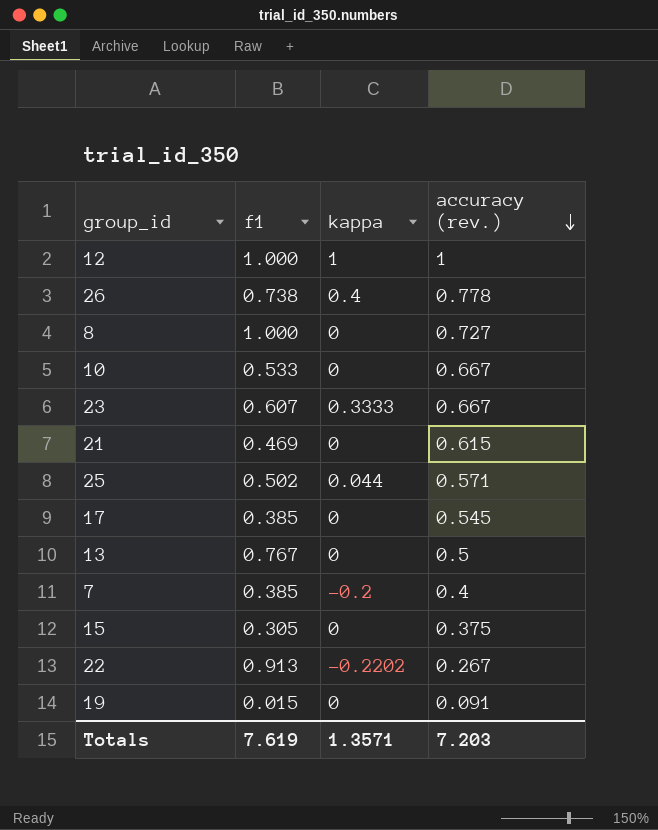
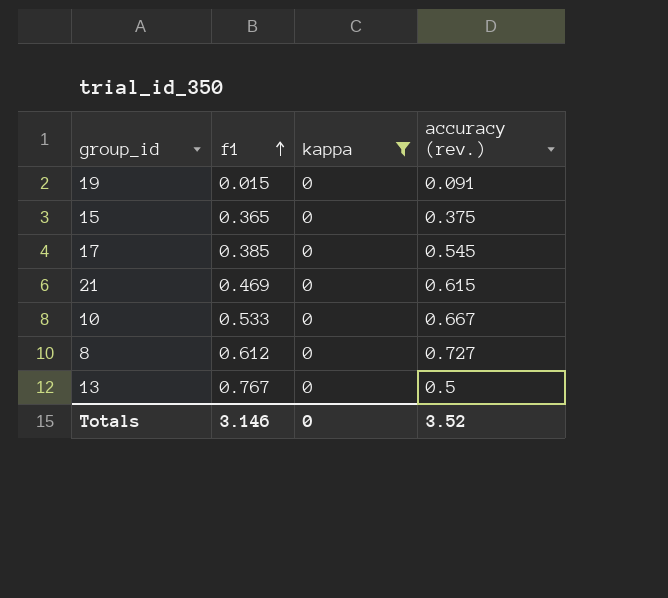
filter: none -> kappa = 0
row order: accuracy (rev.) descending -> f1 ascending
15 | f1: 0.305 -> 0.365
8 | f1: 1.000 -> 0.612
Totals | f1: 7.619 -> 3.146
Totals | kappa: 1.3571 -> 0
Totals | accuracy (rev.): 7.203 -> 3.52

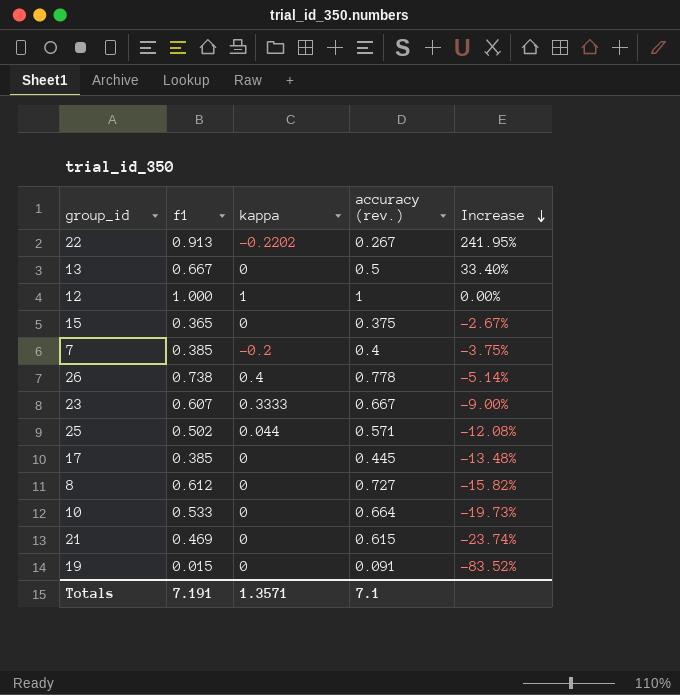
filter: kappa = 0 -> none
row order: f1 ascending -> Increase descending
column Increase | formula: none -> ([f1] - [accuracy (rev.)]) / [accuracy (rev.)]
13 | f1: 0.767 -> 0.667
17 | accuracy (rev.): 0.545 -> 0.445
10 | accuracy (rev.): 0.667 -> 0.664
Totals | f1: 3.146 -> 7.191
Totals | kappa: 0 -> 1.3571
Totals | accuracy (rev.): 3.52 -> 7.1

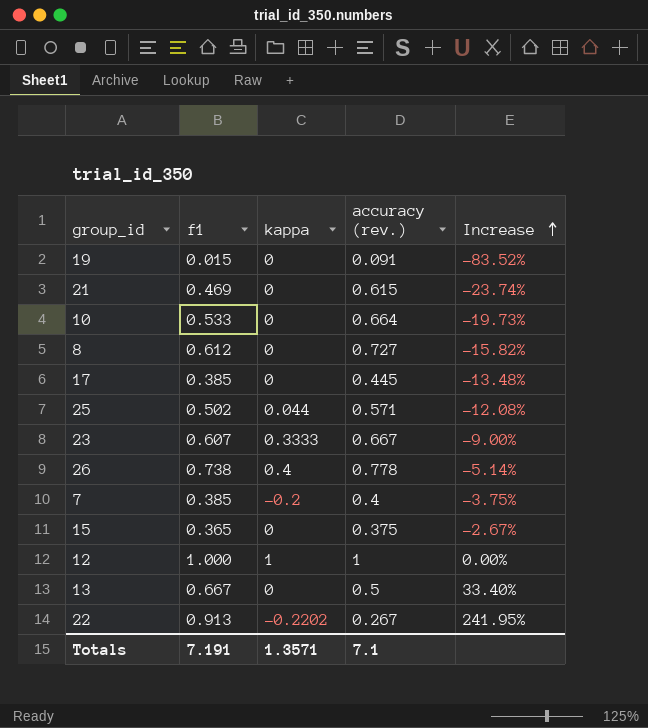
row order: Increase descending -> Increase ascending

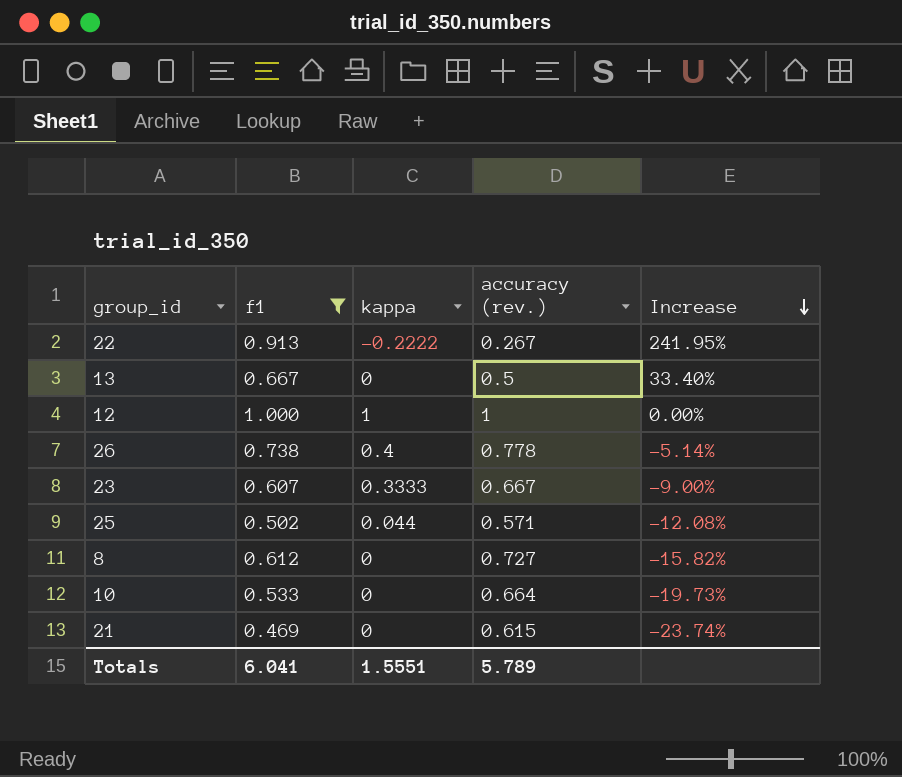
filter: none -> f1 >= 0.469
row order: Increase ascending -> Increase descending
22 | kappa: -0.2202 -> -0.2222
Totals | f1: 7.191 -> 6.041
Totals | kappa: 1.3571 -> 1.5551
Totals | accuracy (rev.): 7.1 -> 5.789

